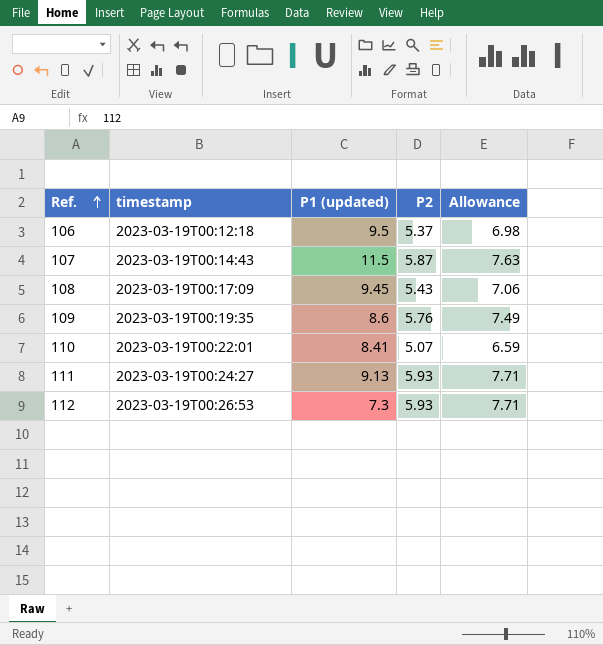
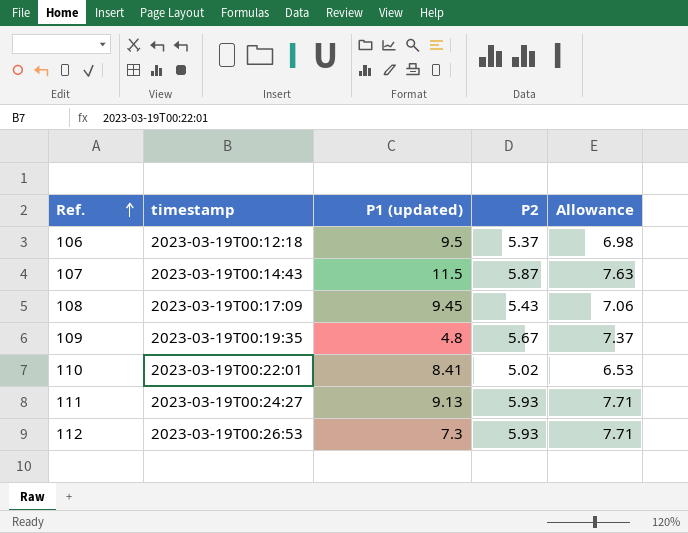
109 | P1 (updated): 8.6 -> 4.8
109 | P2: 5.76 -> 5.67
109 | Allowance: 7.49 -> 7.37
110 | P2: 5.07 -> 5.02
110 | Allowance: 6.59 -> 6.53

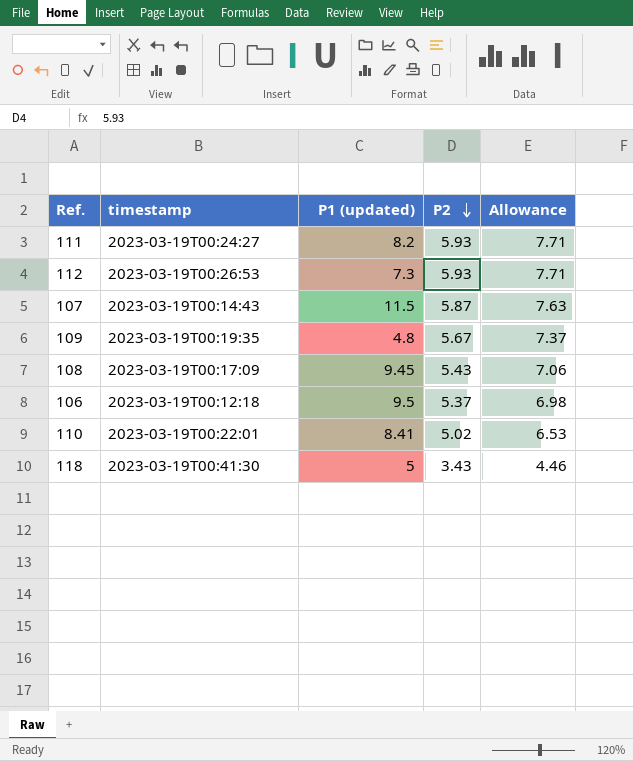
row order: Ref. ascending -> P2 descending
111 | P1 (updated): 9.13 -> 8.2
row 118: none -> 2023-03-19T00:41:30 | 5 | 3.43 | 4.46

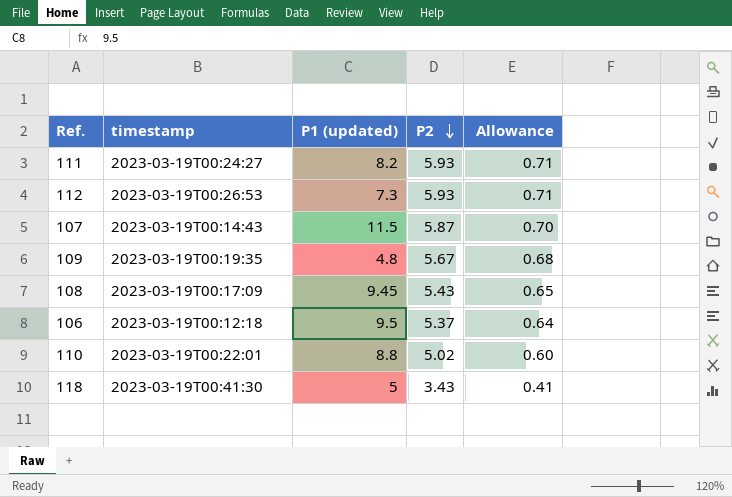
column Allowance | formula: [P2] * 1.3 -> [P2] * 0.12
110 | P1 (updated): 8.41 -> 8.8

